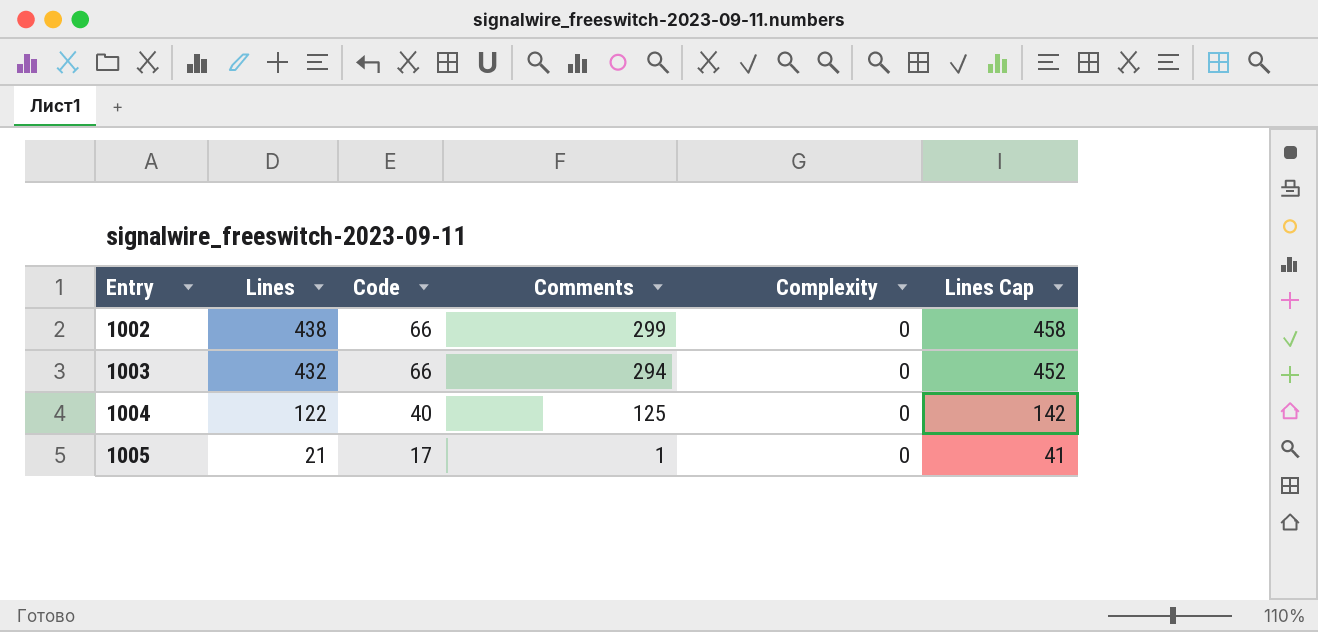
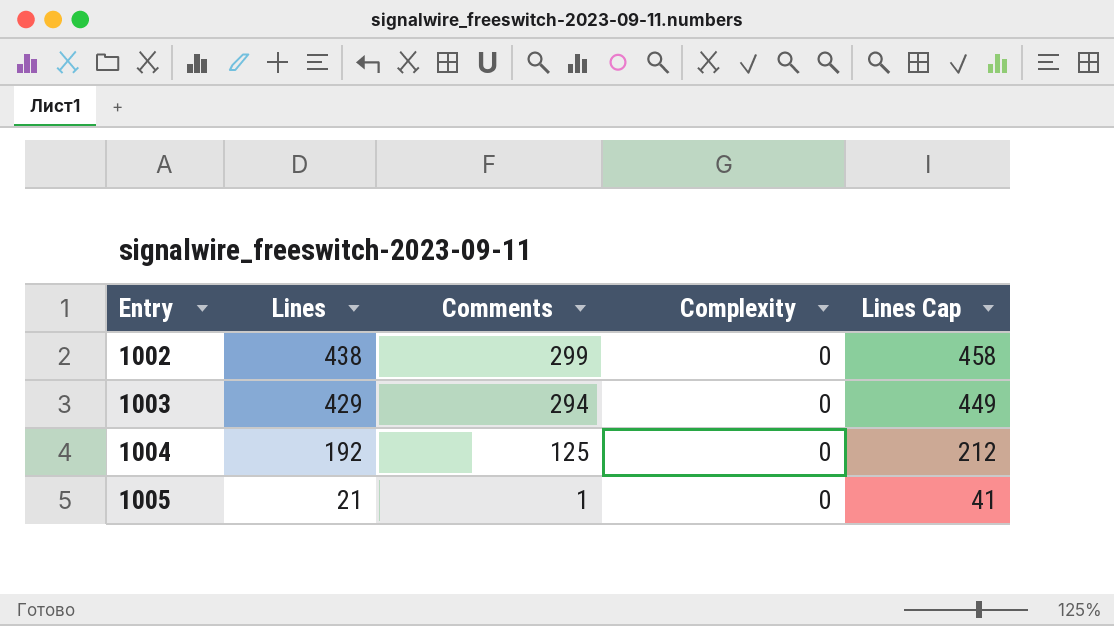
column Code | position: 3 -> none
1003 | Lines: 432 -> 429
1003 | Lines Cap: 452 -> 449
1004 | Lines: 122 -> 192
1004 | Lines Cap: 142 -> 212

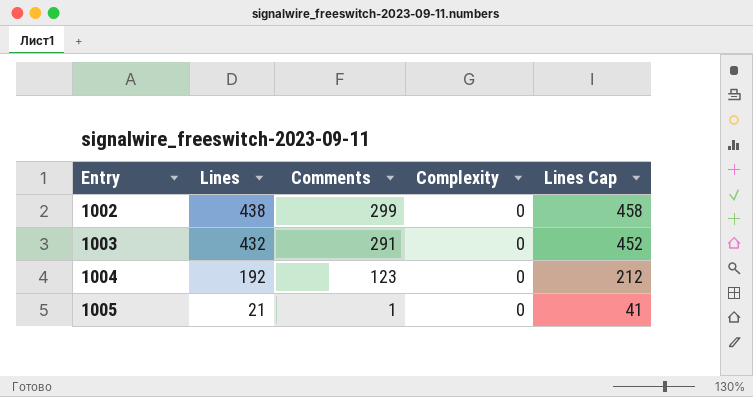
1003 | Lines: 429 -> 432
1003 | Comments: 294 -> 291
1003 | Lines Cap: 449 -> 452
1004 | Comments: 125 -> 123

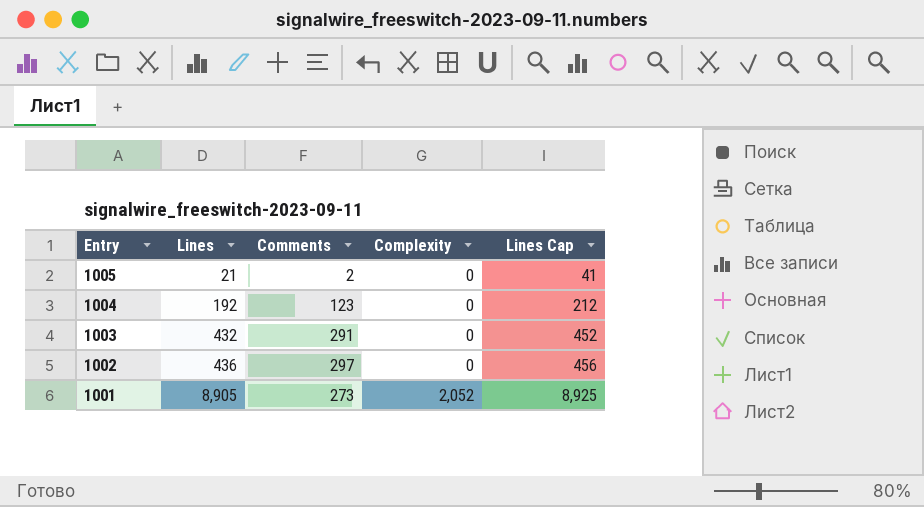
row order: Entry ascending -> Entry descending
1005 | Comments: 1 -> 2
1002 | Lines: 438 -> 436
1002 | Comments: 299 -> 297
1002 | Lines Cap: 458 -> 456
row 1001: none -> 8,905 | 273 | 2,052 | 8,925

